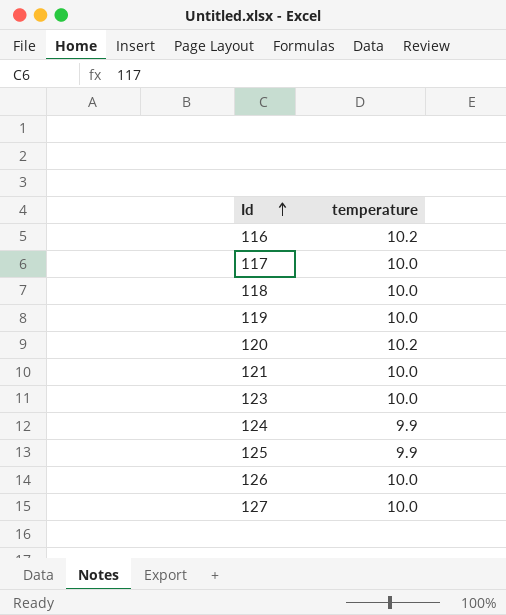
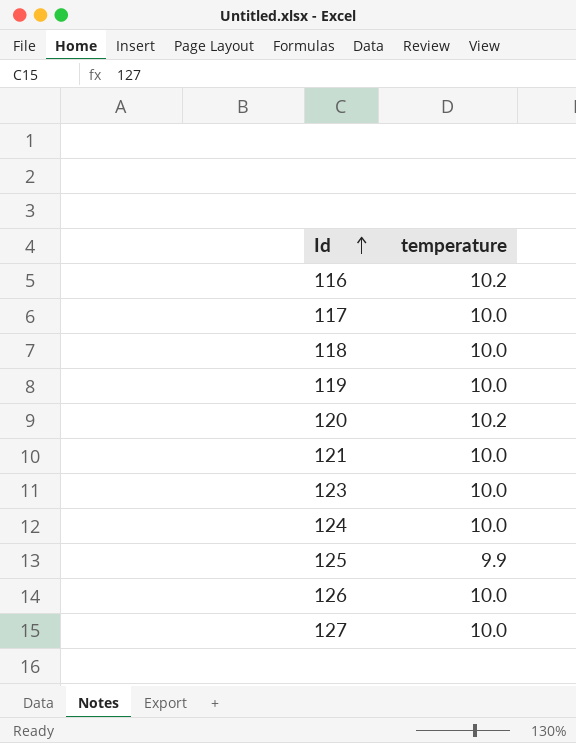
124 | temperature: 9.9 -> 10.0

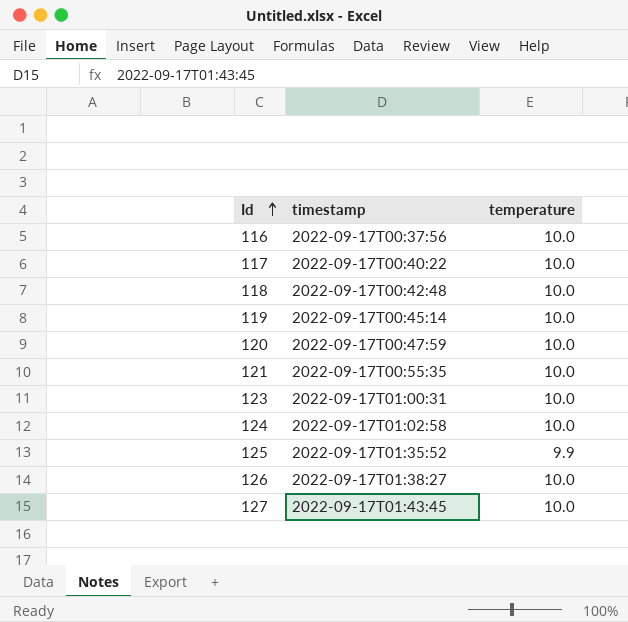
column timestamp | position: none -> 2
116 | temperature: 10.2 -> 10.0
120 | temperature: 10.2 -> 10.0

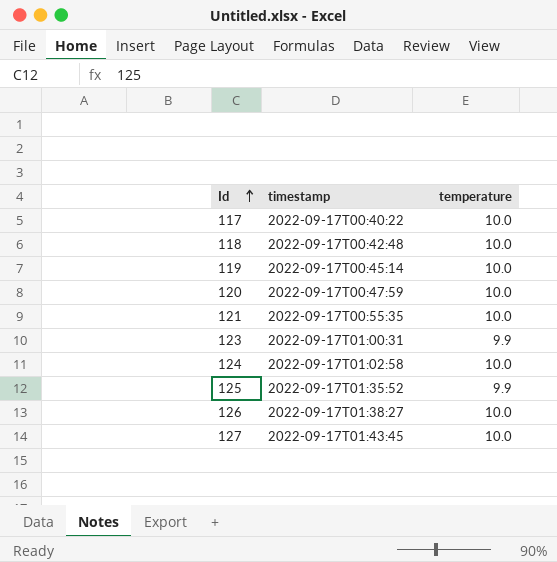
row 116: 2022-09-17T00:37:56 | 10.0 -> none
123 | temperature: 10.0 -> 9.9

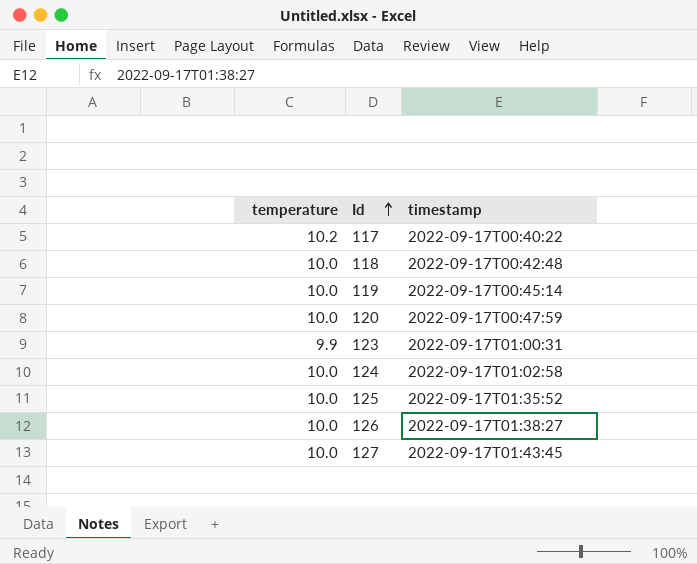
column temperature | position: 3 -> 1
row 121: 2022-09-17T00:55:35 | 10.0 -> none
117 | temperature: 10.0 -> 10.2
125 | temperature: 9.9 -> 10.0

